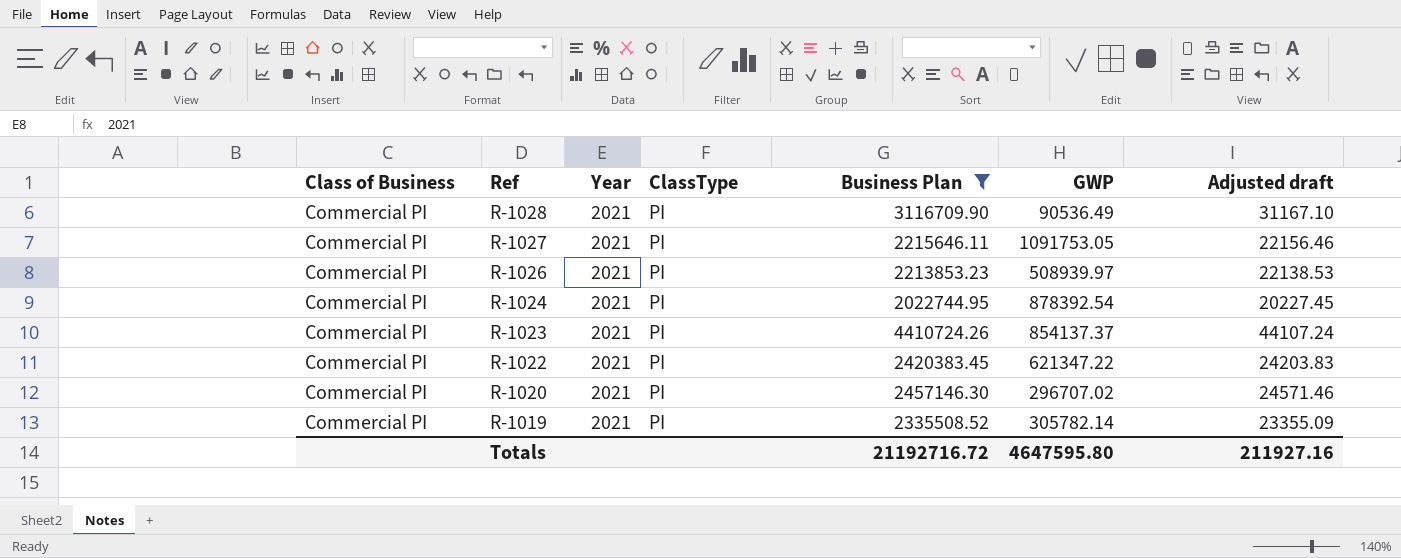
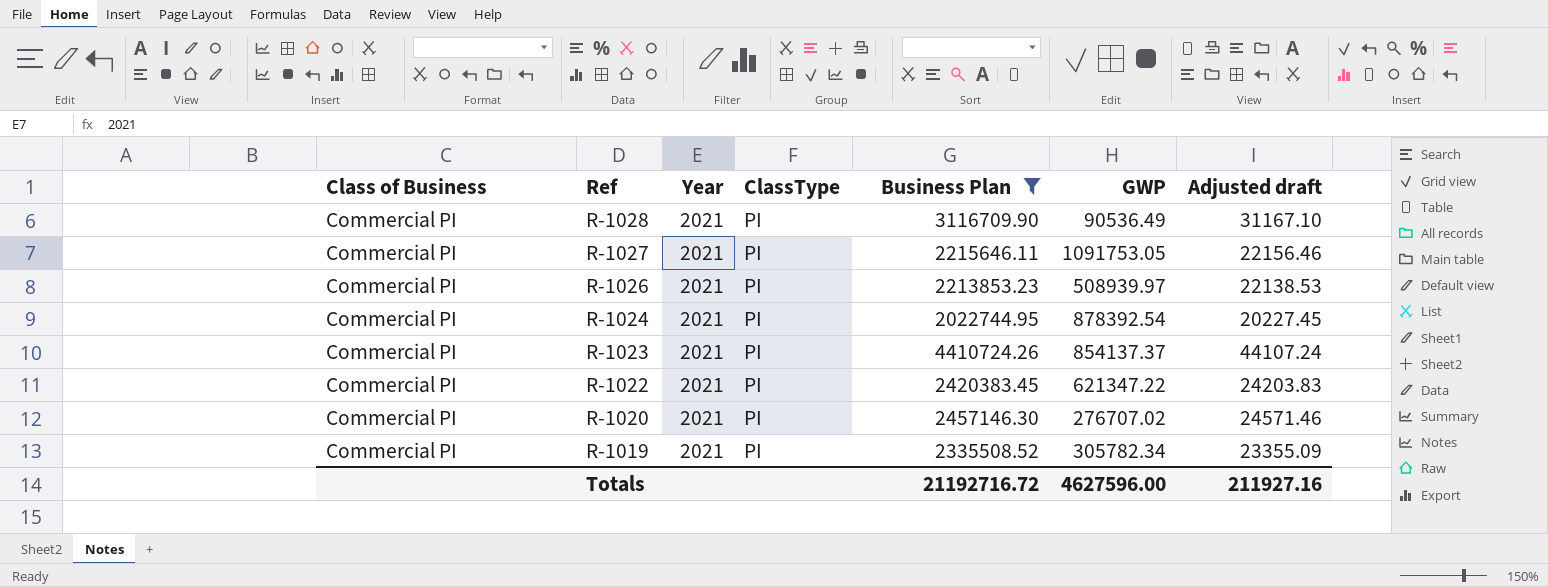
R-1020 | GWP: 296707.02 -> 276707.02
R-1019 | GWP: 305782.14 -> 305782.34
Totals | GWP: 4647595.80 -> 4627596.00

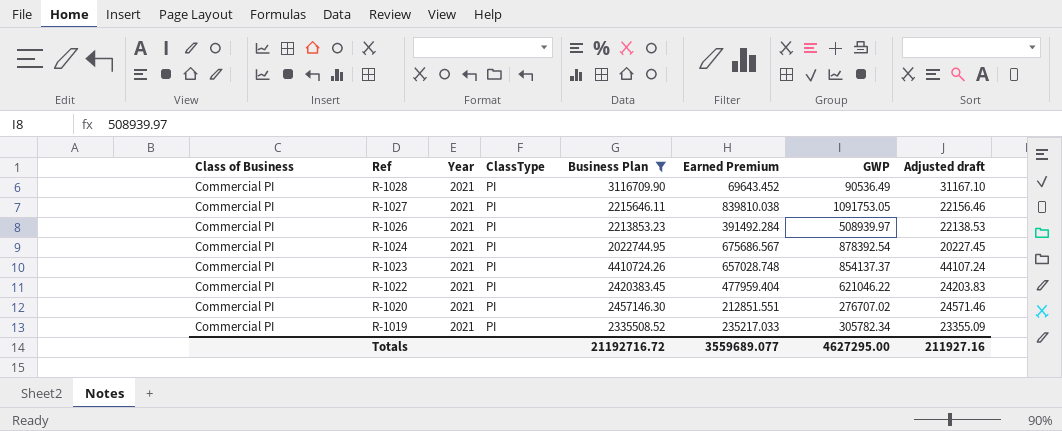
column Earned Premium | position: none -> 6
R-1022 | GWP: 621347.22 -> 621046.22
Totals | GWP: 4627596.00 -> 4627295.00

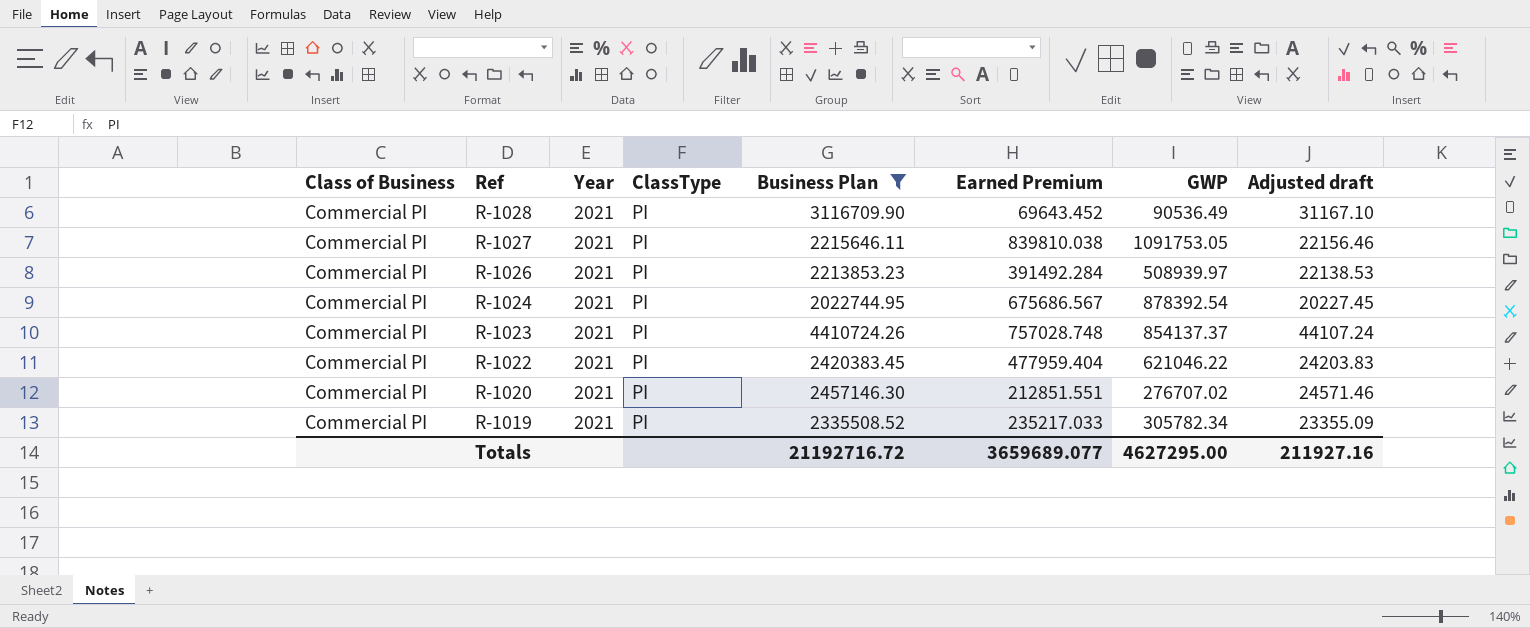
R-1023 | Earned Premium: 657028.748 -> 757028.748
Totals | Earned Premium: 3559689.077 -> 3659689.077

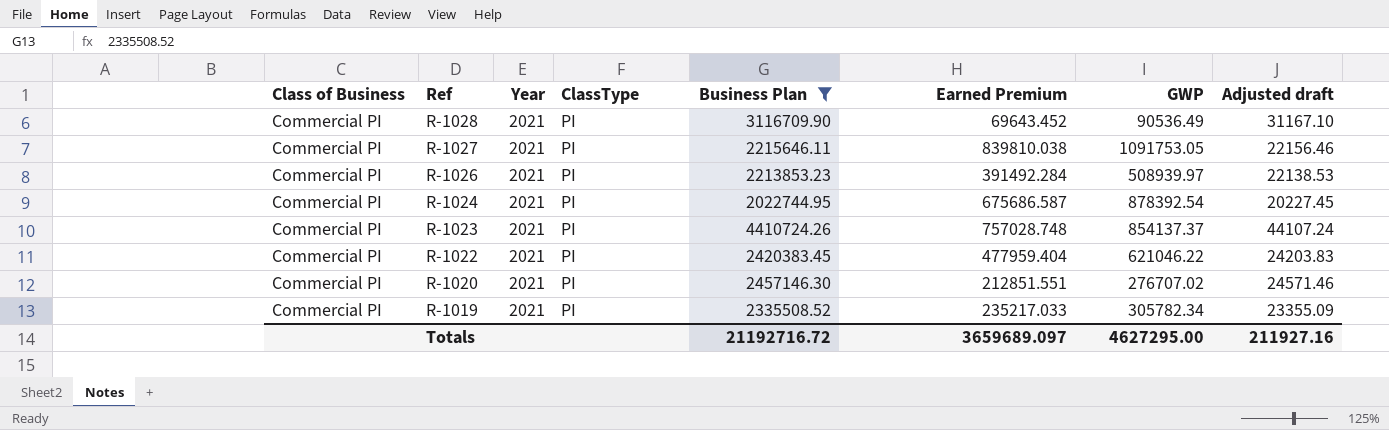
R-1024 | Earned Premium: 675686.567 -> 675686.587
Totals | Earned Premium: 3659689.077 -> 3659689.097

